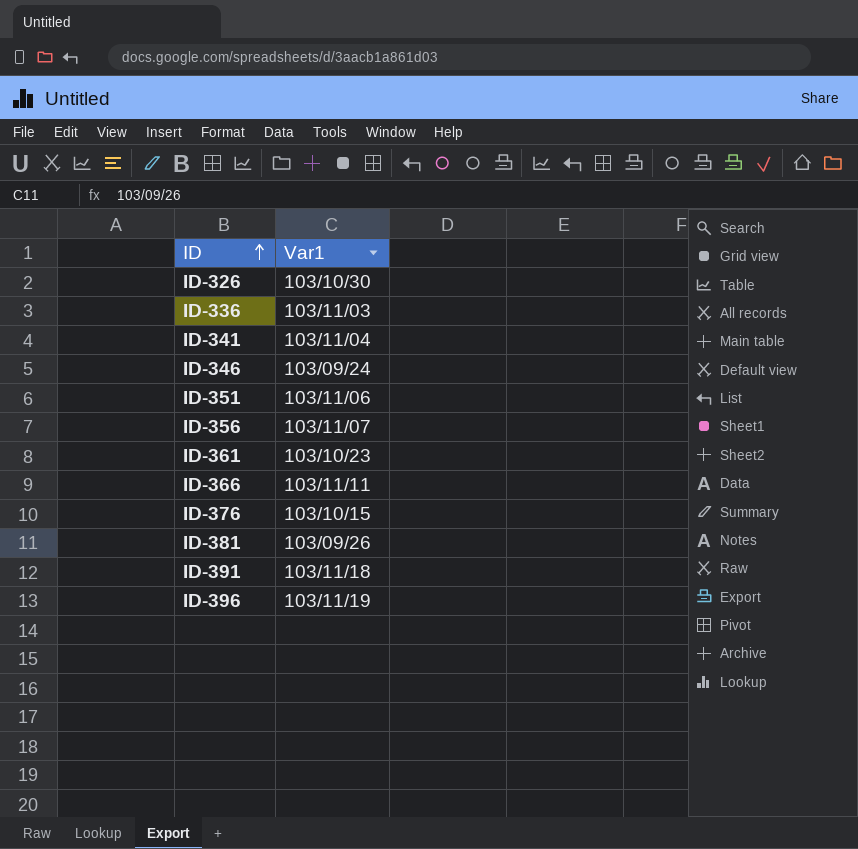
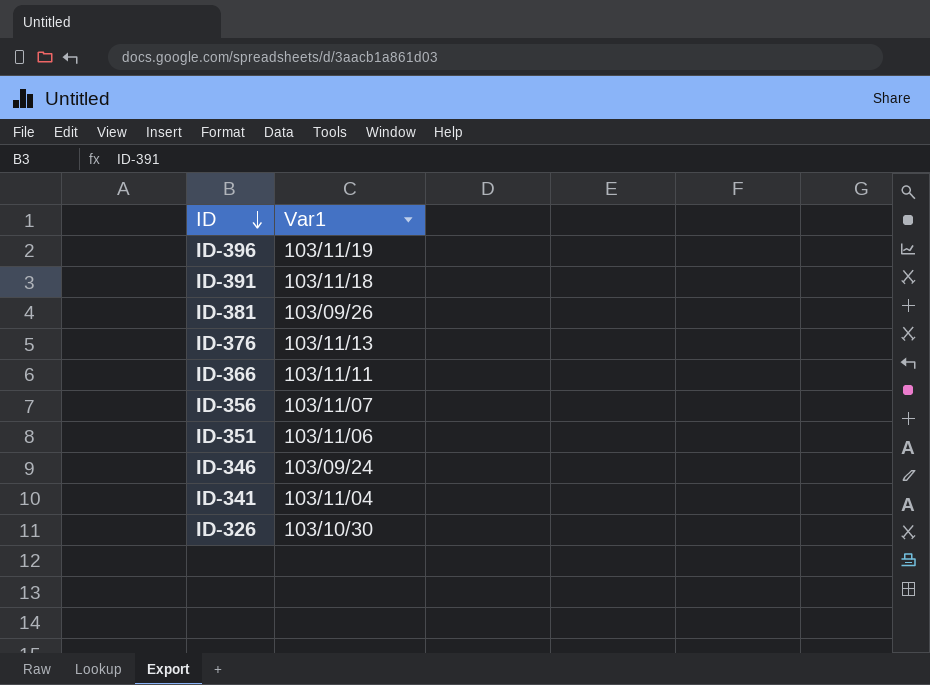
row order: ID ascending -> ID descending
row ID-336: 103/11/03 -> none
row ID-361: 103/10/23 -> none
ID-376 | Var1: 103/10/15 -> 103/11/13

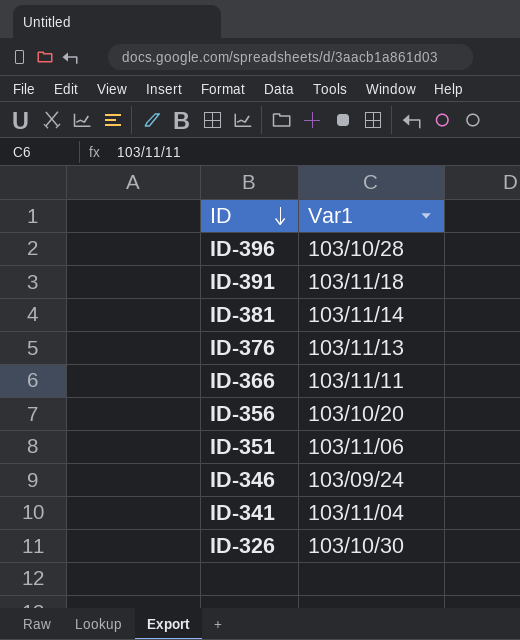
ID-396 | Var1: 103/11/19 -> 103/10/28
ID-381 | Var1: 103/09/26 -> 103/11/14
ID-356 | Var1: 103/11/07 -> 103/10/20

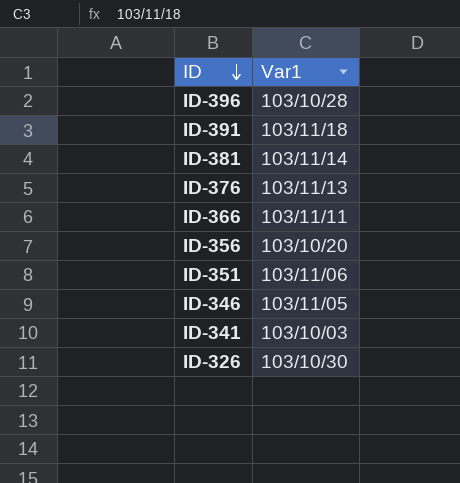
ID-346 | Var1: 103/09/24 -> 103/11/05
ID-341 | Var1: 103/11/04 -> 103/10/03

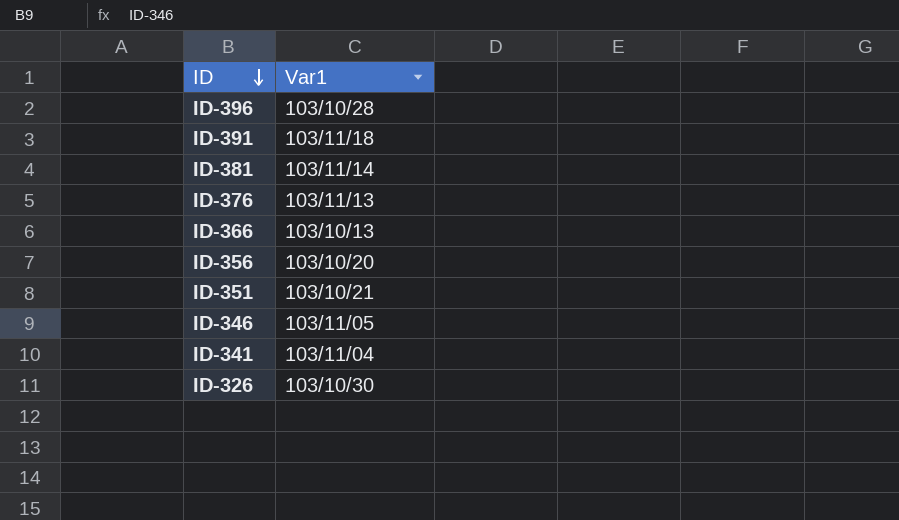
ID-366 | Var1: 103/11/11 -> 103/10/13
ID-351 | Var1: 103/11/06 -> 103/10/21
ID-341 | Var1: 103/10/03 -> 103/11/04

